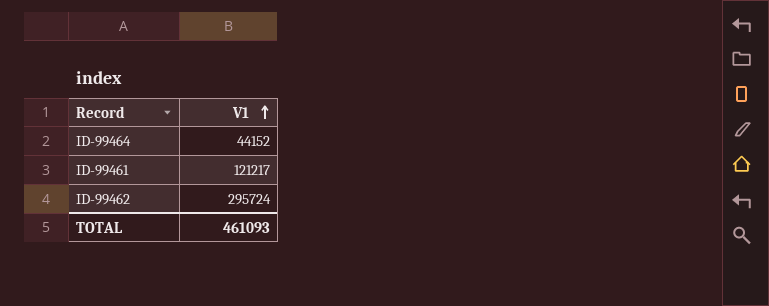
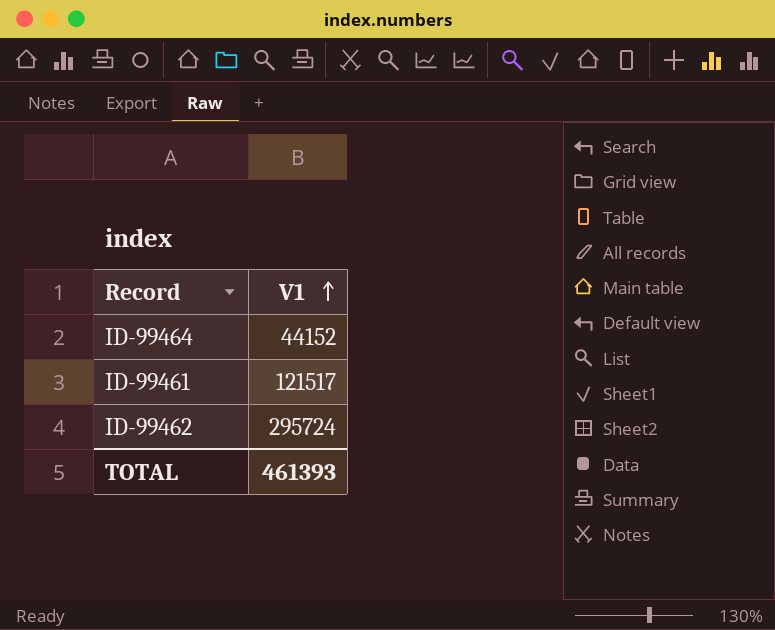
ID-99461 | V1: 121217 -> 121517
TOTAL | V1: 461093 -> 461393

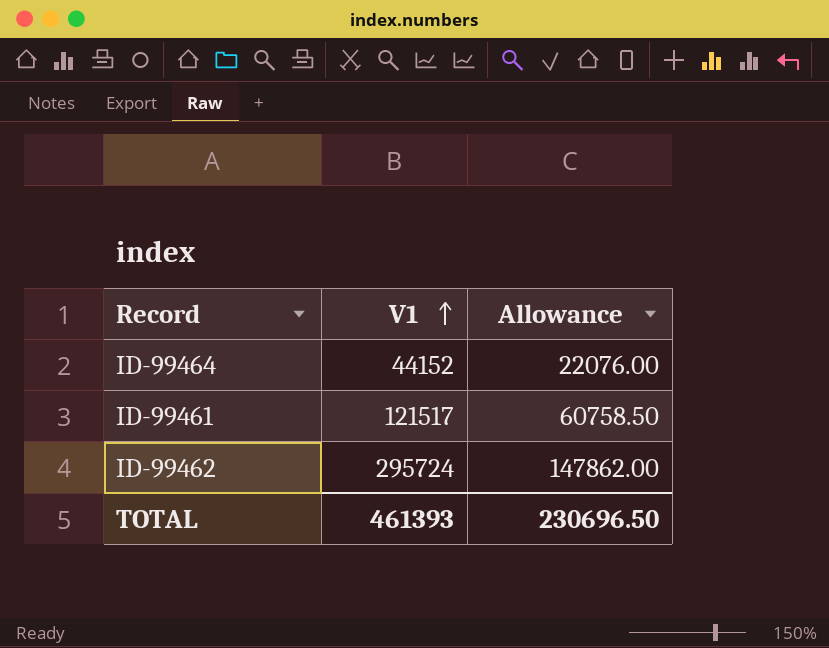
column Allowance | formula: none -> [V1] * 0.5

